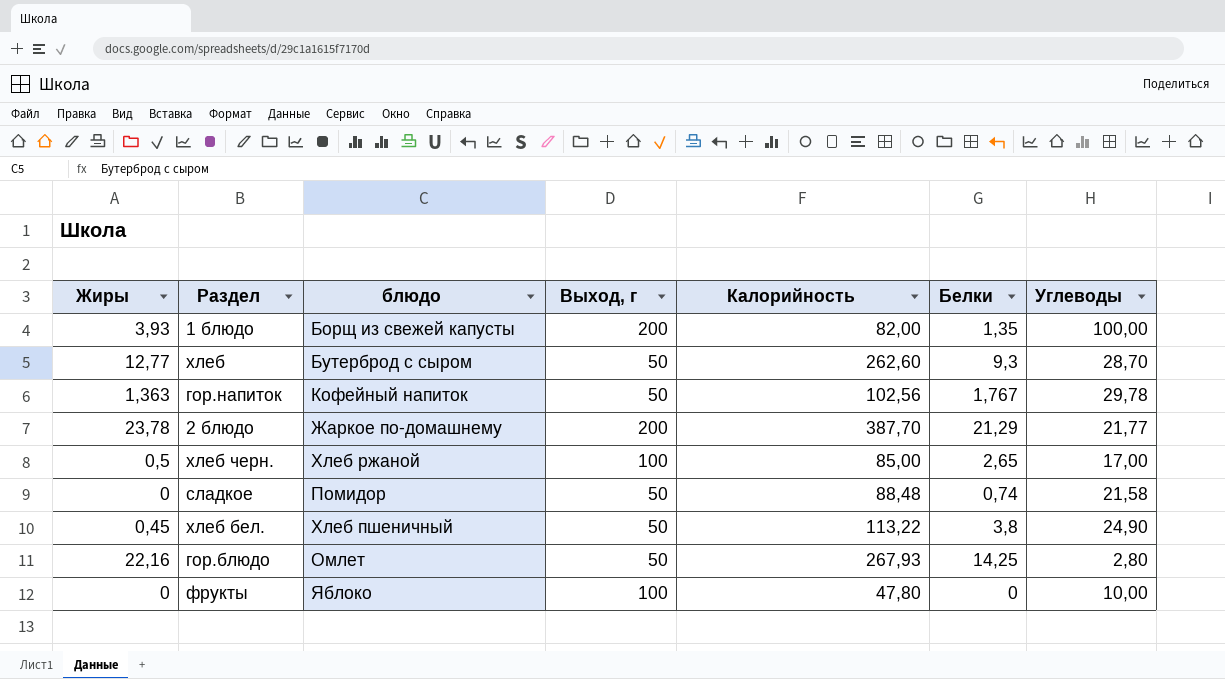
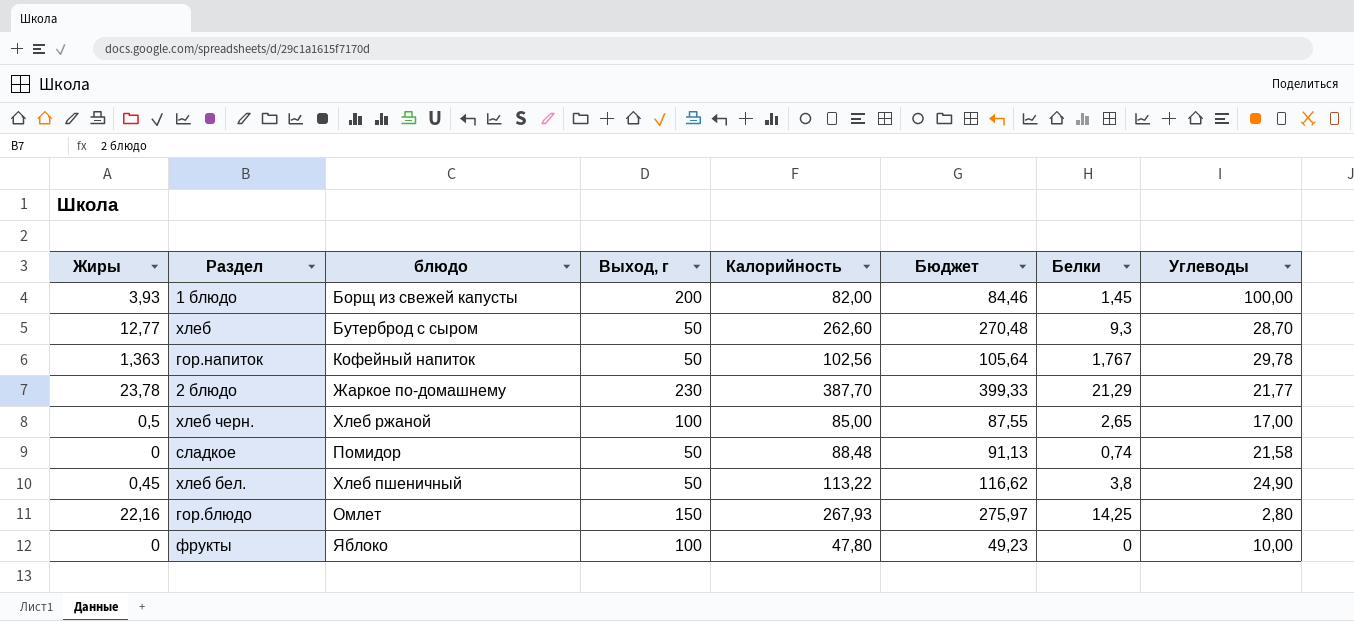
column Бюджет | formula: none -> [Калорийность] * 1,03
1 блюдо | Белки: 1,35 -> 1,45
2 блюдо | Выход, г: 200 -> 230
гор.блюдо | Выход, г: 50 -> 150

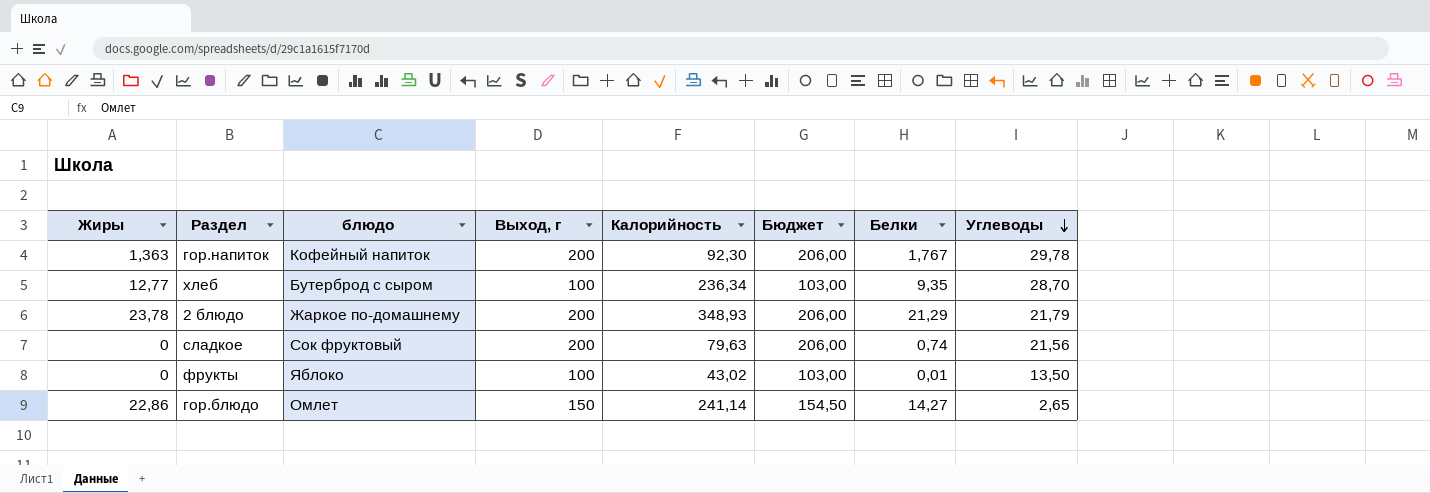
row order: none -> Углеводы descending
column Бюджет | formula: [Калорийность] * 1,03 -> [Выход, г] * 1,03
row 1 блюдо: 3,93 | Борщ из свежей капусты | 200 | 82,00 | 84,46 | 1,45 | 100,00 -> none
row хлеб черн.: 0,5 | Хлеб ржаной | 100 | 85,00 | 87,55 | 2,65 | 17,00 -> none
row хлеб бел.: 0,45 | Хлеб пшеничный | 50 | 113,22 | 116,62 | 3,8 | 24,90 -> none
гор.напиток | Выход, г: 50 -> 200
гор.напиток | Калорийность: 102,56 -> 92,30
хлеб | Выход, г: 50 -> 100
хлеб | Калорийность: 262,60 -> 236,34
хлеб | Белки: 9,3 -> 9,35
2 блюдо | Выход, г: 230 -> 200
2 блюдо | Калорийность: 387,70 -> 348,93
2 блюдо | Углеводы: 21,77 -> 21,79
сладкое | блюдо: Помидор -> Сок фруктовый
сладкое | Выход, г: 50 -> 200
сладкое | Калорийность: 88,48 -> 79,63
сладкое | Углеводы: 21,58 -> 21,56
фрукты | Калорийность: 47,80 -> 43,02
фрукты | Белки: 0 -> 0,01
фрукты | Углеводы: 10,00 -> 13,50
гор.блюдо | Жиры: 22,16 -> 22,86
гор.блюдо | Калорийность: 267,93 -> 241,14
гор.блюдо | Белки: 14,25 -> 14,27
гор.блюдо | Углеводы: 2,80 -> 2,65

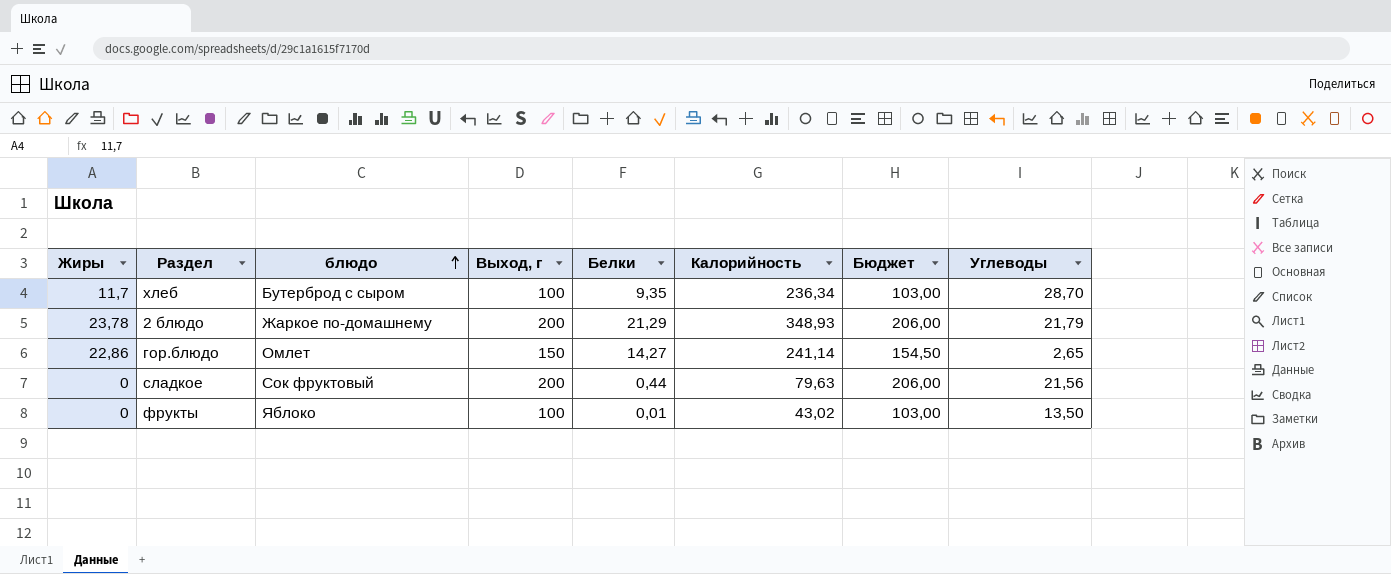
row order: Углеводы descending -> блюдо ascending
column Белки | position: 7 -> 5
row гор.напиток: 1,363 | Кофейный напиток | 200 | 92,30 | 206,00 | 1,767 | 29,78 -> none
хлеб | Жиры: 12,77 -> 11,7
сладкое | Белки: 0,74 -> 0,44

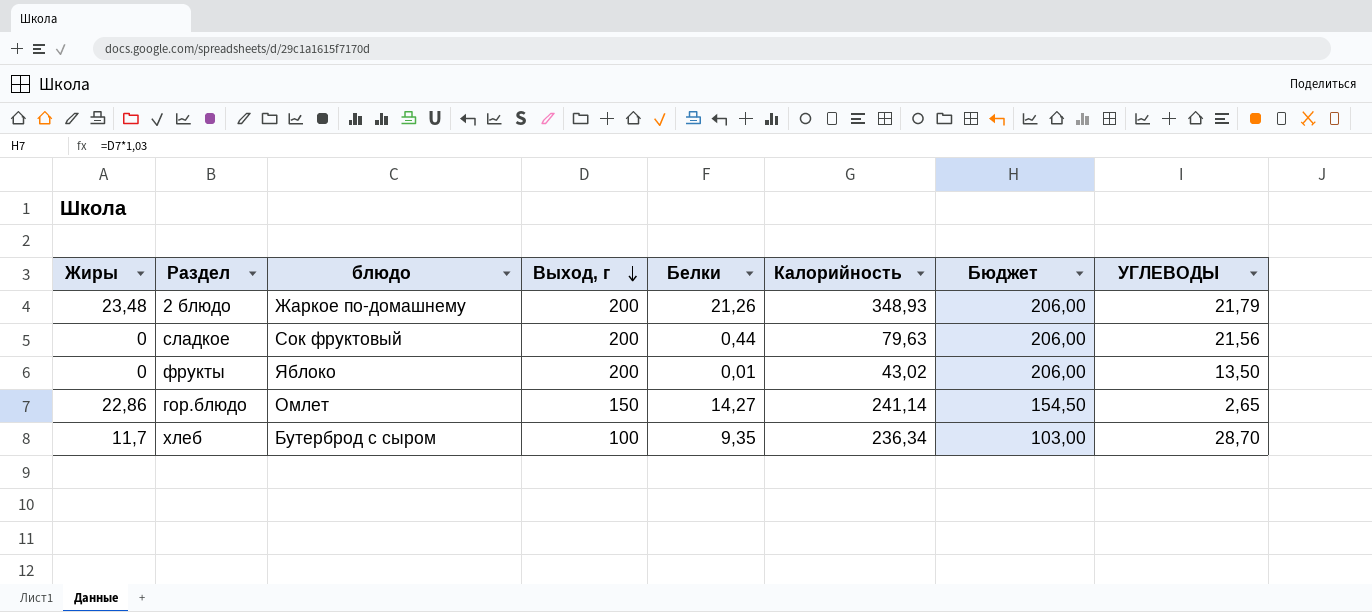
row order: блюдо ascending -> Выход, г descending
column name: Углеводы -> УГЛЕВОДЫ
2 блюдо | Жиры: 23,78 -> 23,48
2 блюдо | Белки: 21,29 -> 21,26
фрукты | Выход, г: 100 -> 200
фрукты | Бюджет: 103,00 -> 206,00

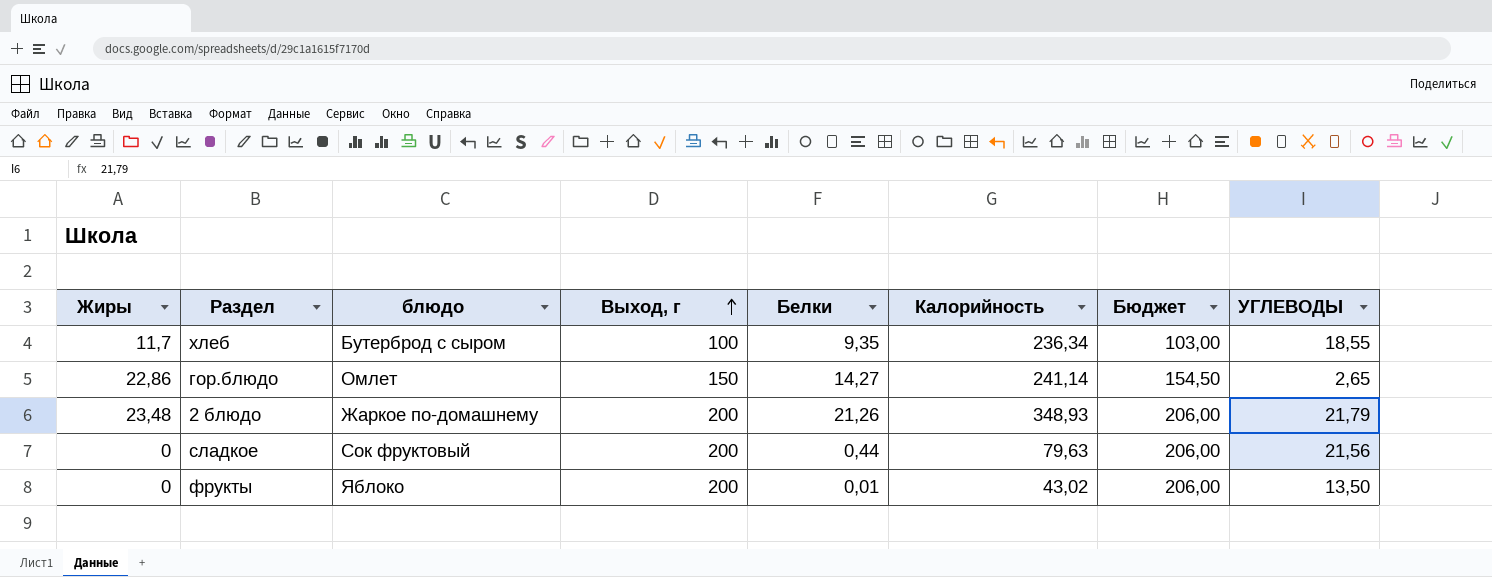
row order: Выход, г descending -> Выход, г ascending
хлеб | УГЛЕВОДЫ: 28,70 -> 18,55

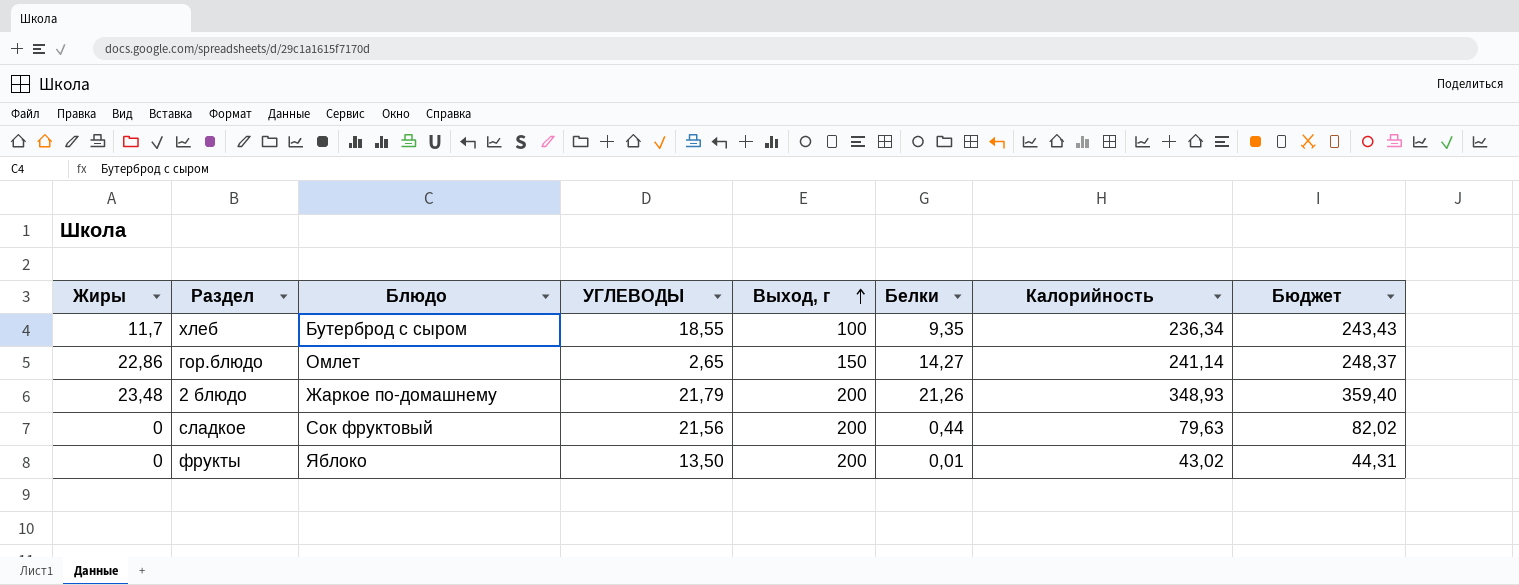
column name: блюдо -> Блюдо
column УГЛЕВОДЫ | position: 8 -> 4
column Бюджет | formula: [Выход, г] * 1,03 -> [Калорийность] * 1,03

